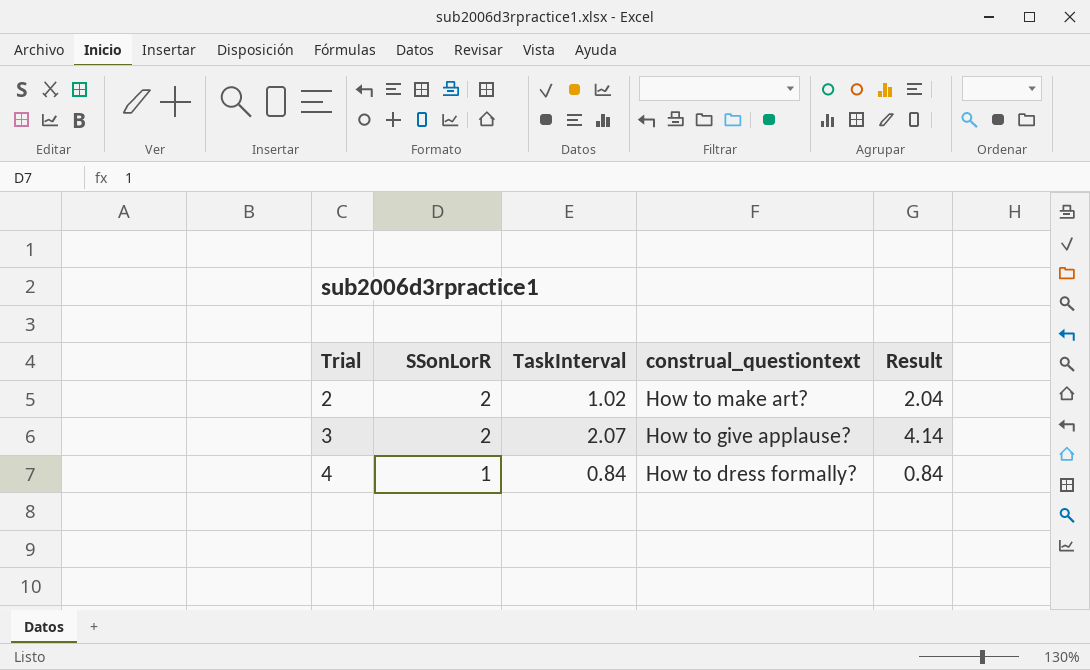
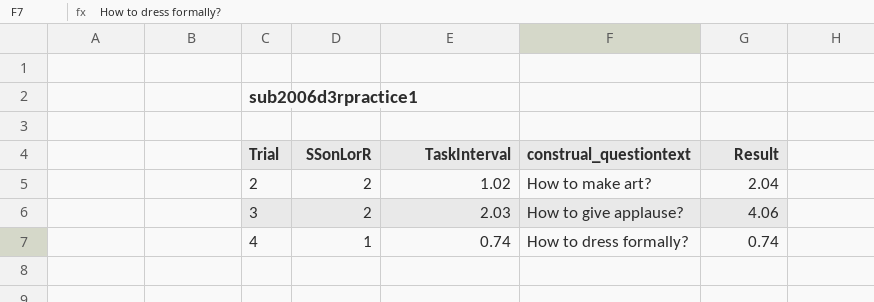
3 | TaskInterval: 2.07 -> 2.03
3 | Result: 4.14 -> 4.06
4 | TaskInterval: 0.84 -> 0.74
4 | Result: 0.84 -> 0.74

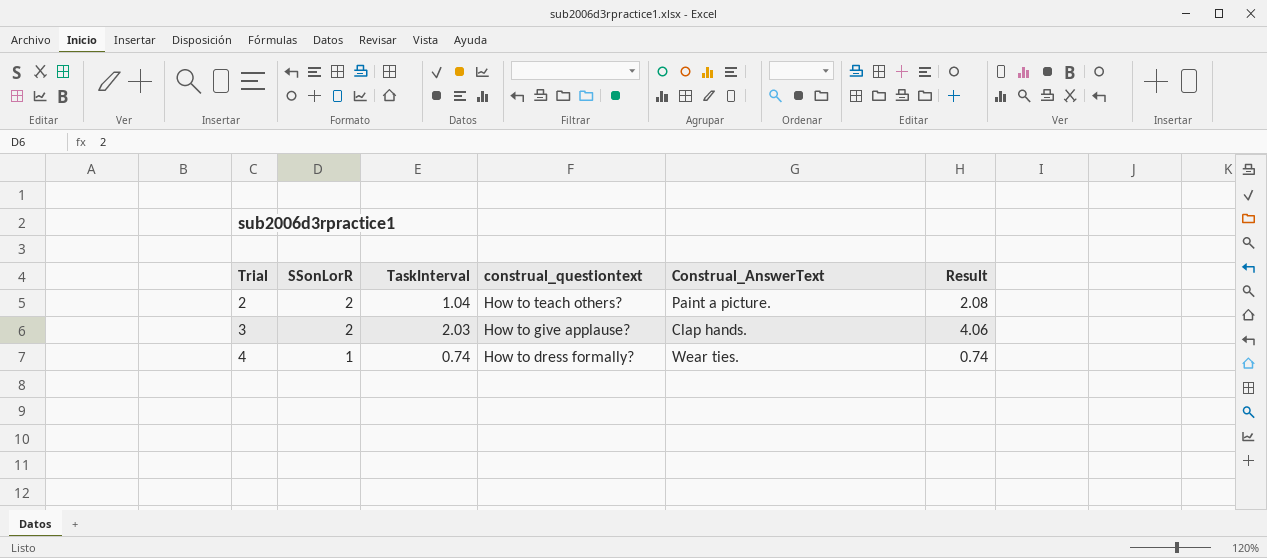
column Construal_AnswerText | position: none -> 5
2 | TaskInterval: 1.02 -> 1.04
2 | construal_questiontext: How to make art? -> How to teach others?
2 | Result: 2.04 -> 2.08

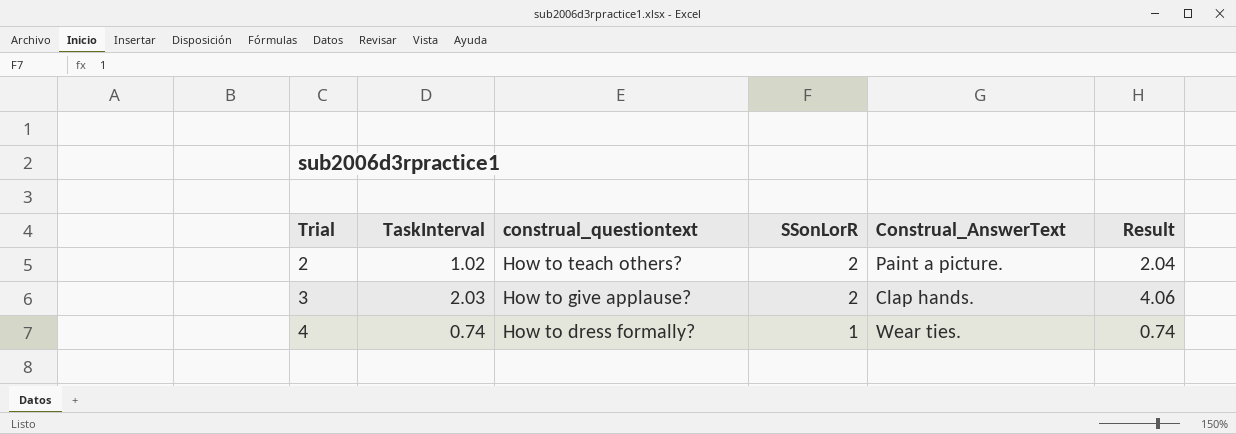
column SSonLorR | position: 2 -> 4
2 | TaskInterval: 1.04 -> 1.02
2 | Result: 2.08 -> 2.04

